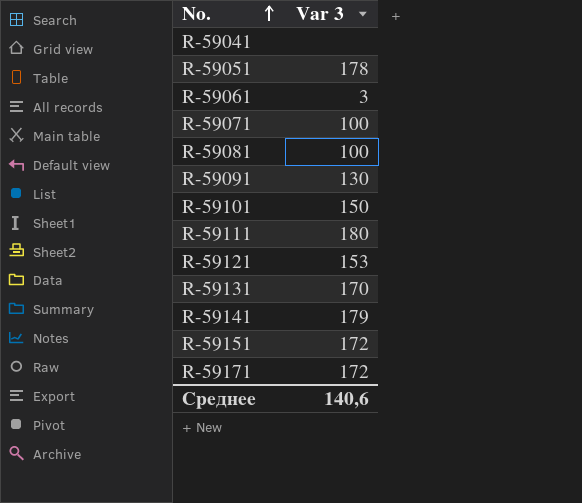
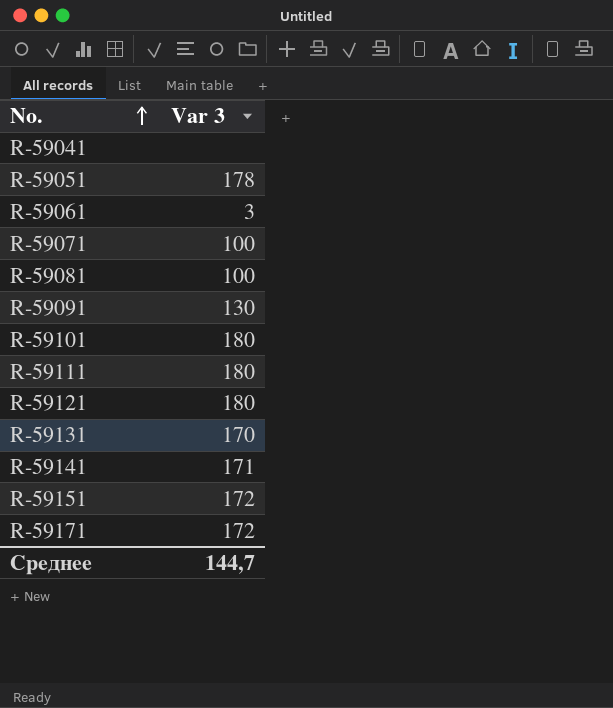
R-59101 | Var 3: 150 -> 180
R-59121 | Var 3: 153 -> 180
R-59141 | Var 3: 179 -> 171
Среднее | Var 3: 140,6 -> 144,7

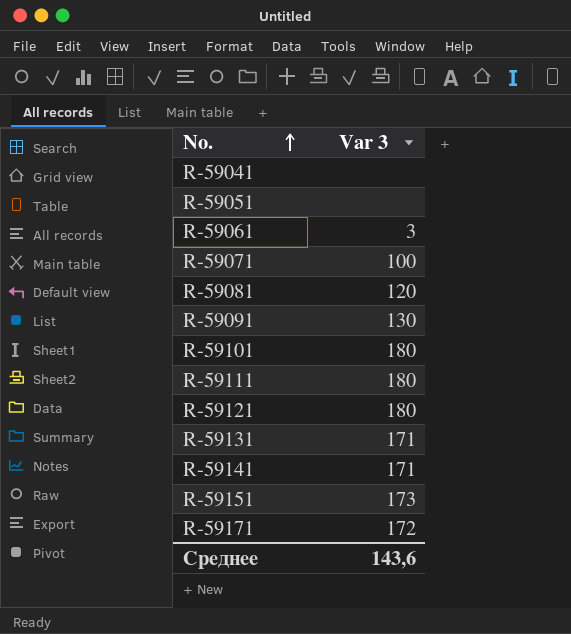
R-59051 | Var 3: 178 -> none
R-59081 | Var 3: 100 -> 120
R-59131 | Var 3: 170 -> 171
R-59151 | Var 3: 172 -> 173
Среднее | Var 3: 144,7 -> 143,6

